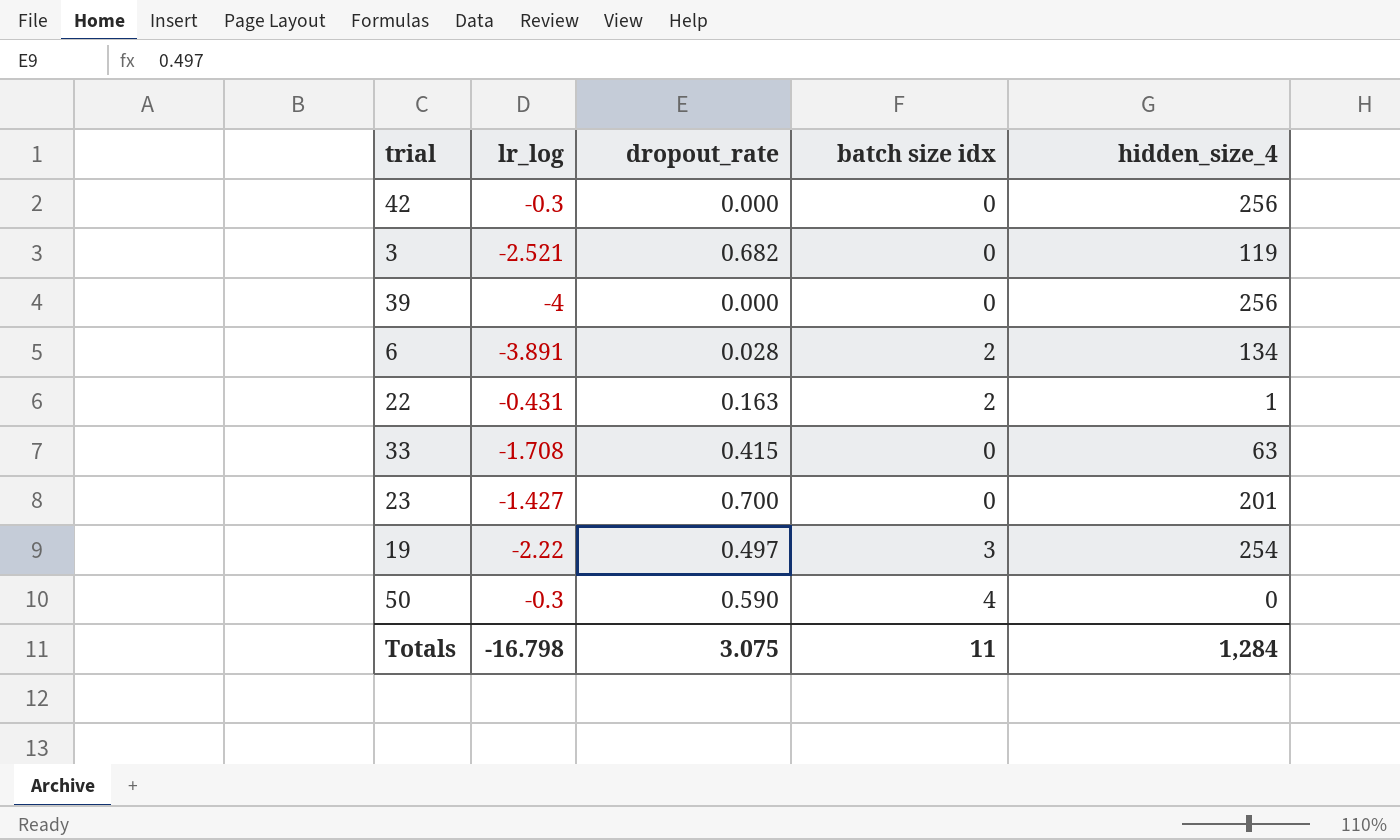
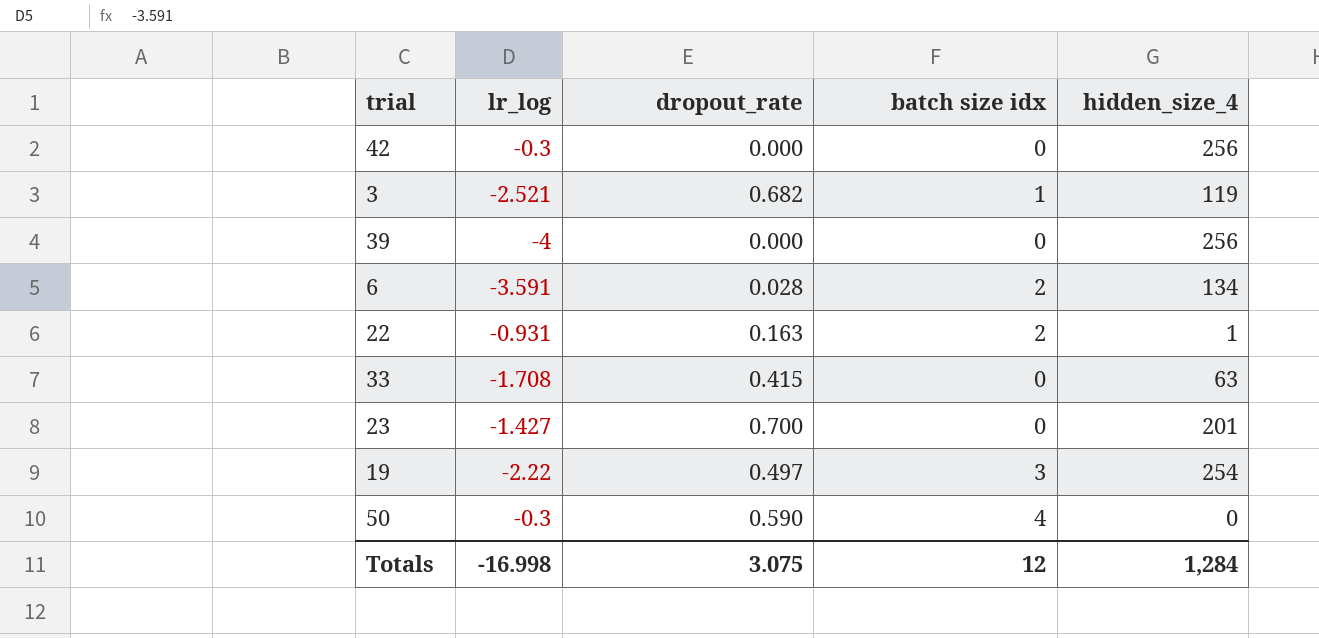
3 | batch size idx: 0 -> 1
6 | lr_log: -3.891 -> -3.591
22 | lr_log: -0.431 -> -0.931
Totals | lr_log: -16.798 -> -16.998
Totals | batch size idx: 11 -> 12

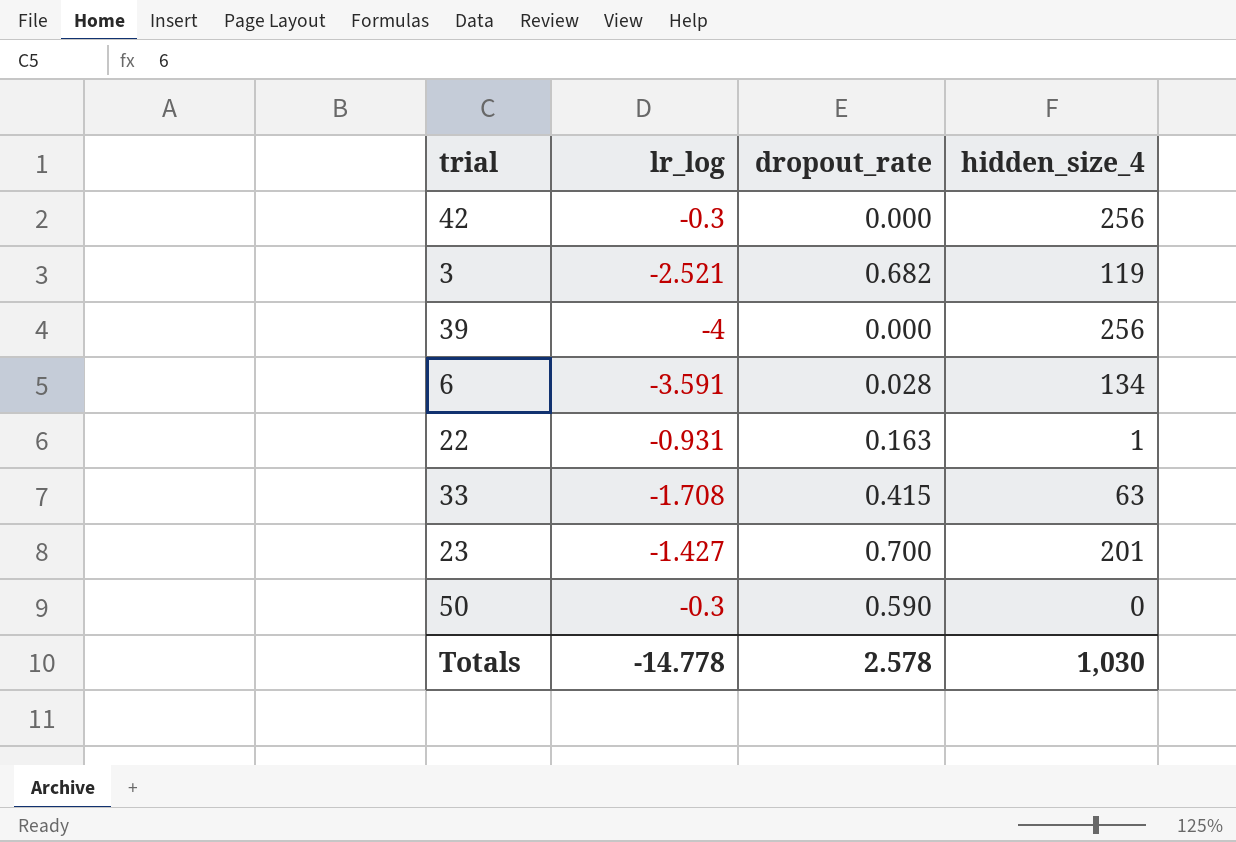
column batch size idx | position: 4 -> none
row 19: -2.22 | 0.497 | 3 | 254 -> none
Totals | lr_log: -16.998 -> -14.778
Totals | dropout_rate: 3.075 -> 2.578
Totals | hidden_size_4: 1,284 -> 1,030

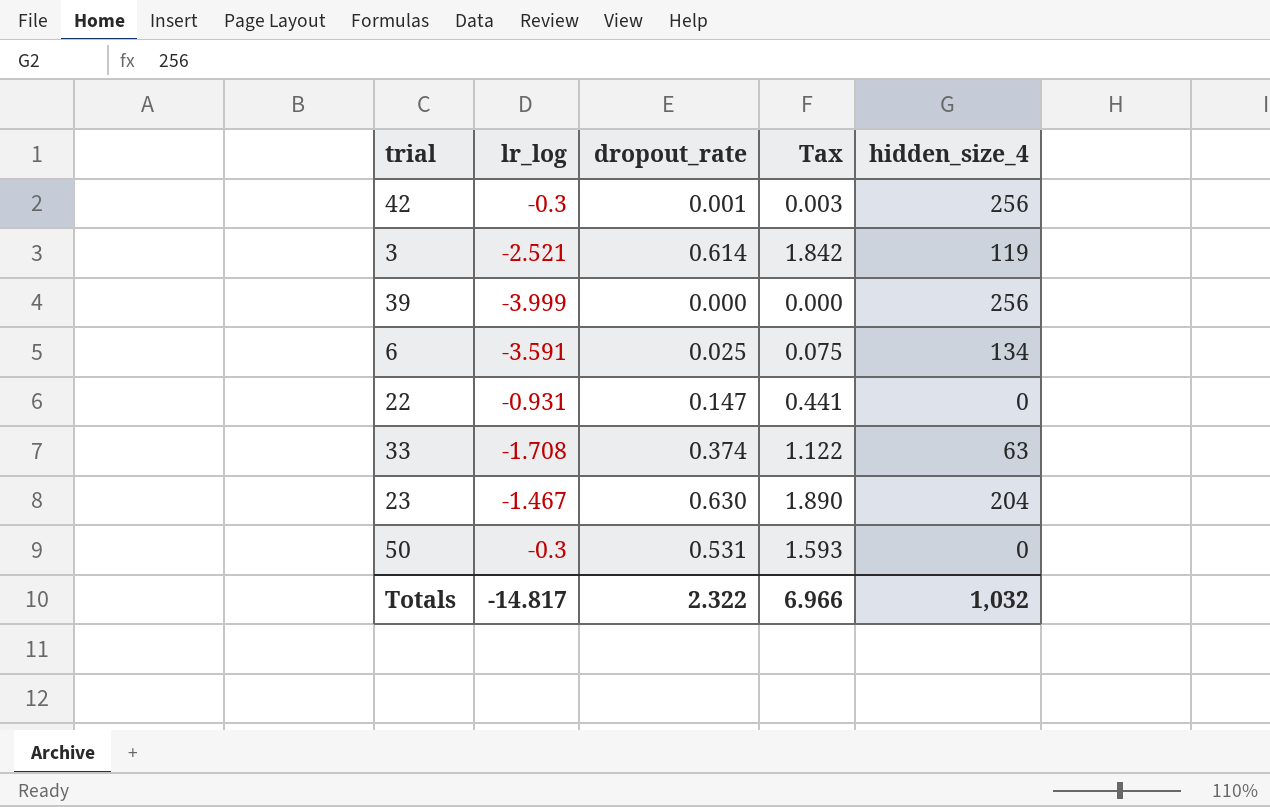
column Tax | formula: none -> [dropout_rate] * 3
42 | dropout_rate: 0.000 -> 0.001
3 | dropout_rate: 0.682 -> 0.614
39 | lr_log: -4 -> -3.999
6 | dropout_rate: 0.028 -> 0.025
22 | dropout_rate: 0.163 -> 0.147
22 | hidden_size_4: 1 -> 0
33 | dropout_rate: 0.415 -> 0.374
23 | lr_log: -1.427 -> -1.467
23 | dropout_rate: 0.700 -> 0.630
23 | hidden_size_4: 201 -> 204
50 | dropout_rate: 0.590 -> 0.531
Totals | lr_log: -14.778 -> -14.817
Totals | dropout_rate: 2.578 -> 2.322
Totals | hidden_size_4: 1,030 -> 1,032

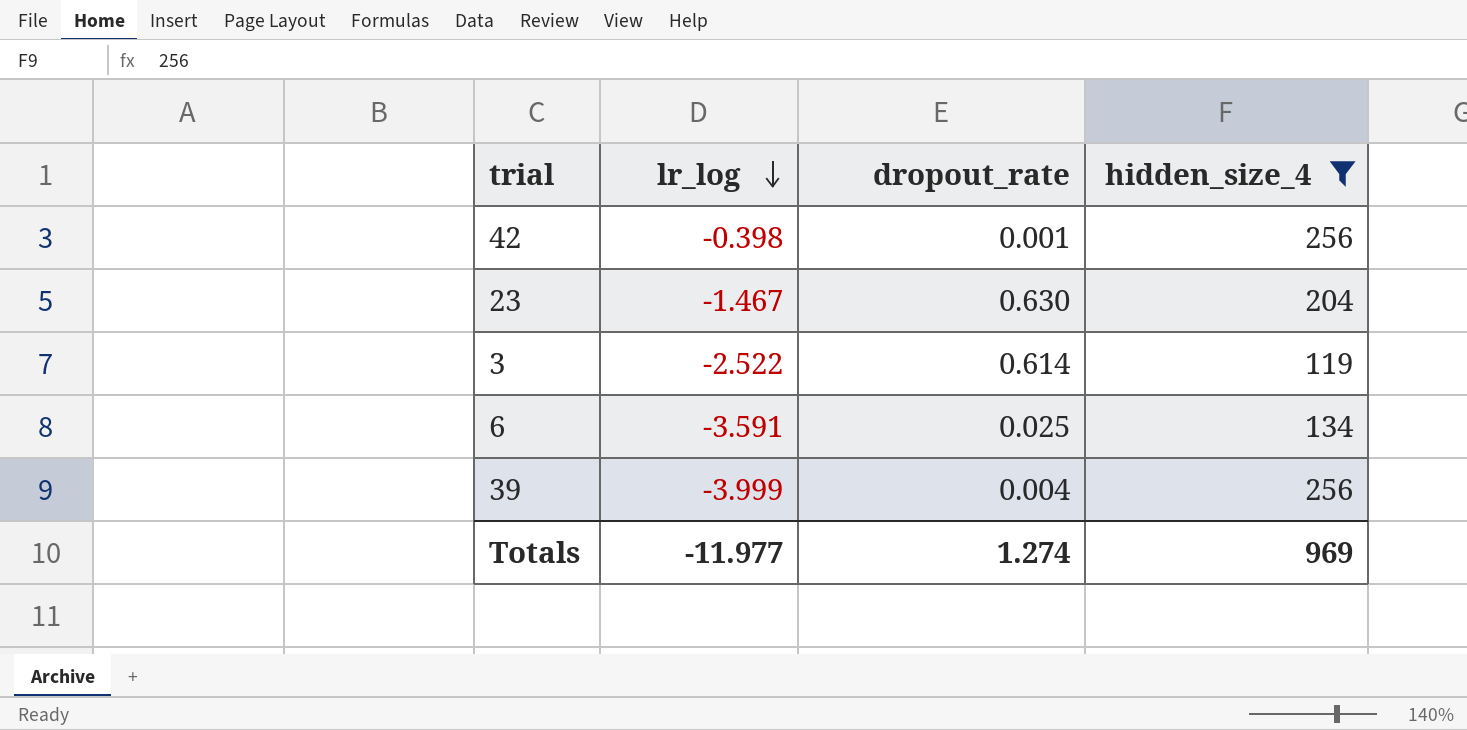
filter: none -> hidden_size_4 >= 119
row order: none -> lr_log descending
column Tax | formula: [dropout_rate] * 3 -> none
42 | lr_log: -0.3 -> -0.398
3 | lr_log: -2.521 -> -2.522
39 | dropout_rate: 0.000 -> 0.004
Totals | lr_log: -14.817 -> -11.977
Totals | dropout_rate: 2.322 -> 1.274
Totals | hidden_size_4: 1,032 -> 969

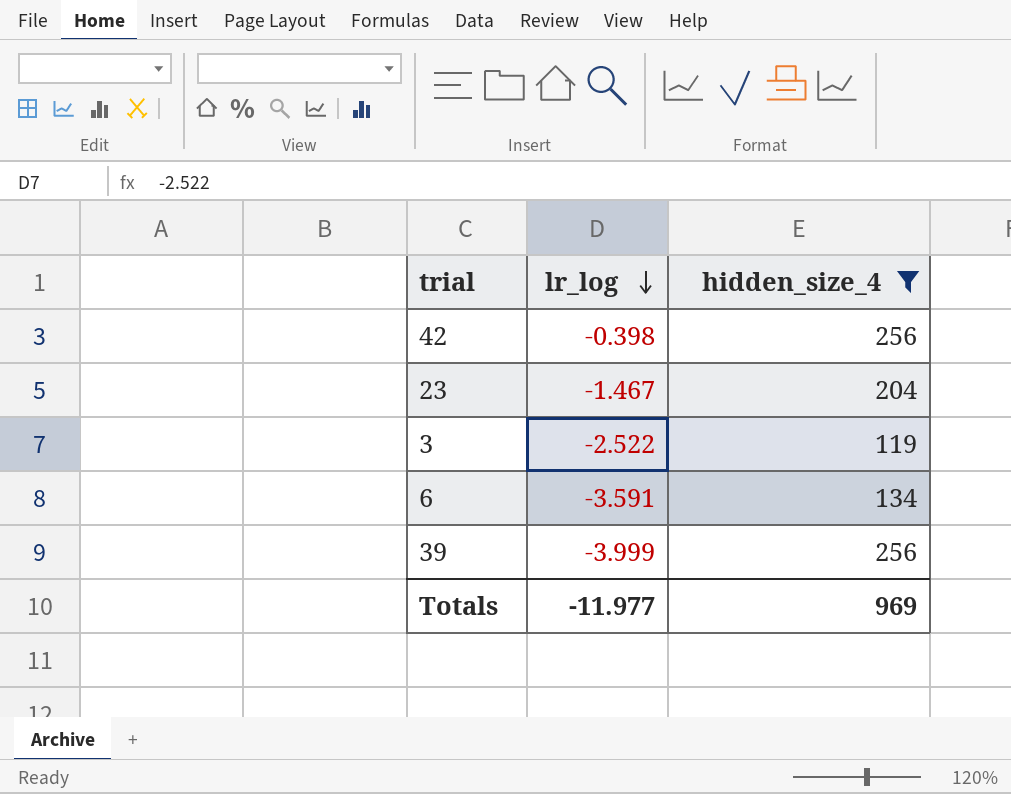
column dropout_rate | position: 3 -> none

